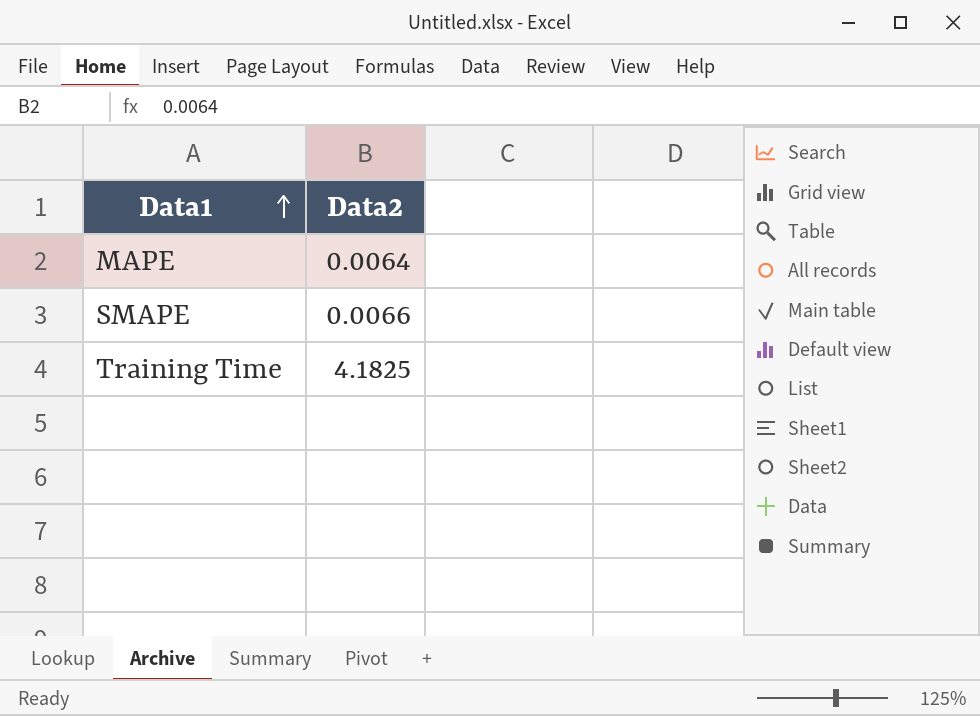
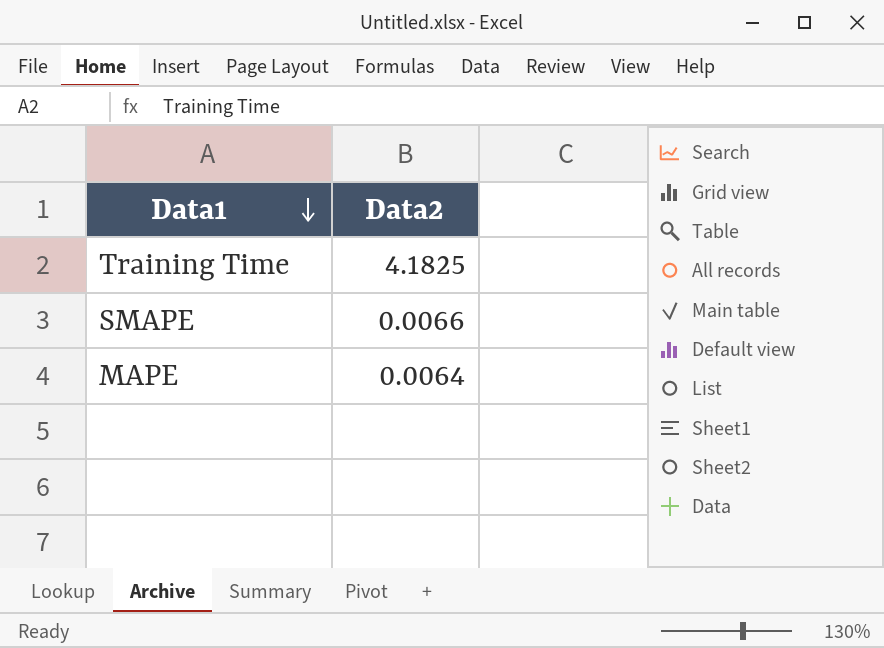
row order: Data1 ascending -> Data1 descending

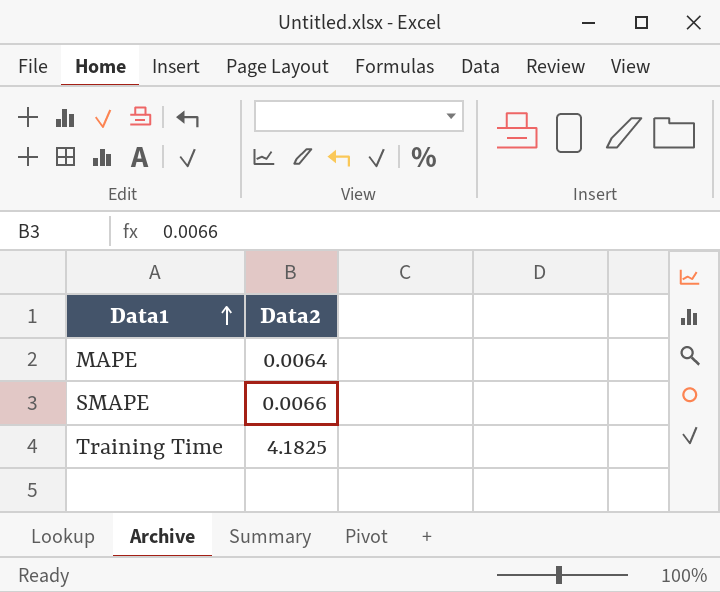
row order: Data1 descending -> Data1 ascending

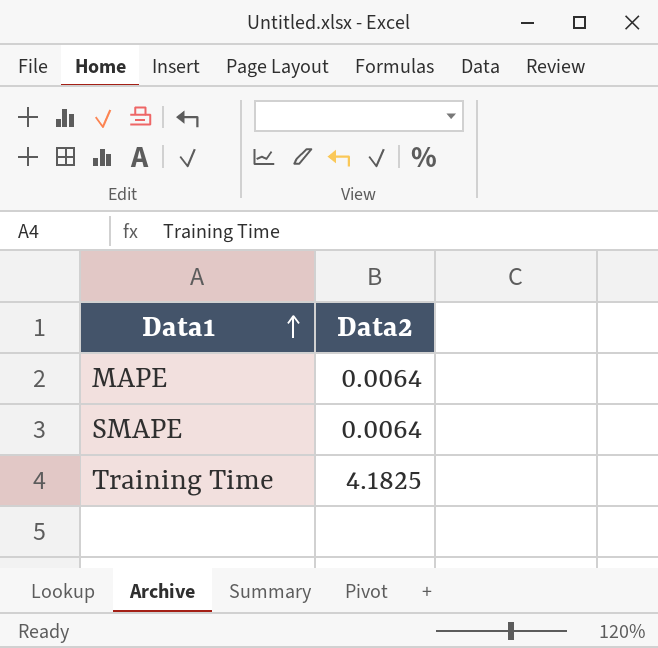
SMAPE | Data2: 0.0066 -> 0.0064

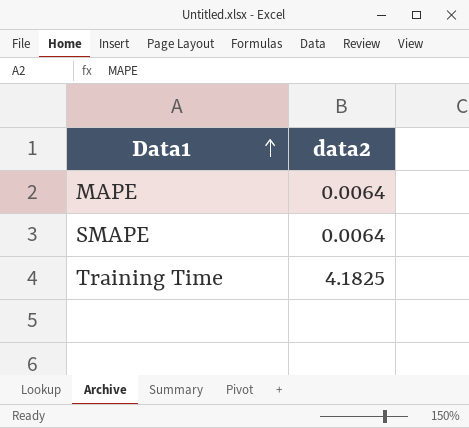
column name: Data2 -> data2

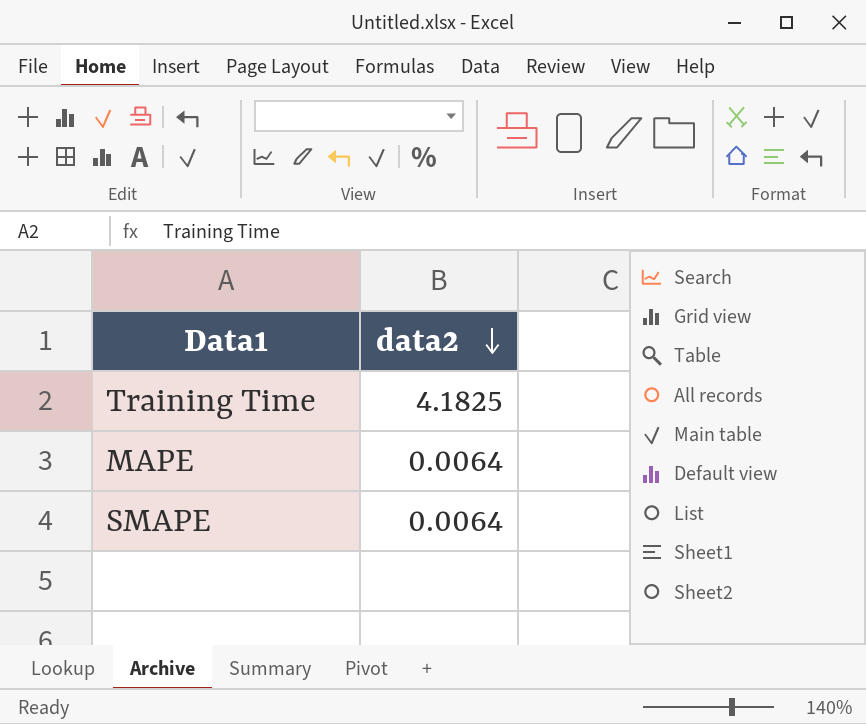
row order: Data1 ascending -> data2 descending

